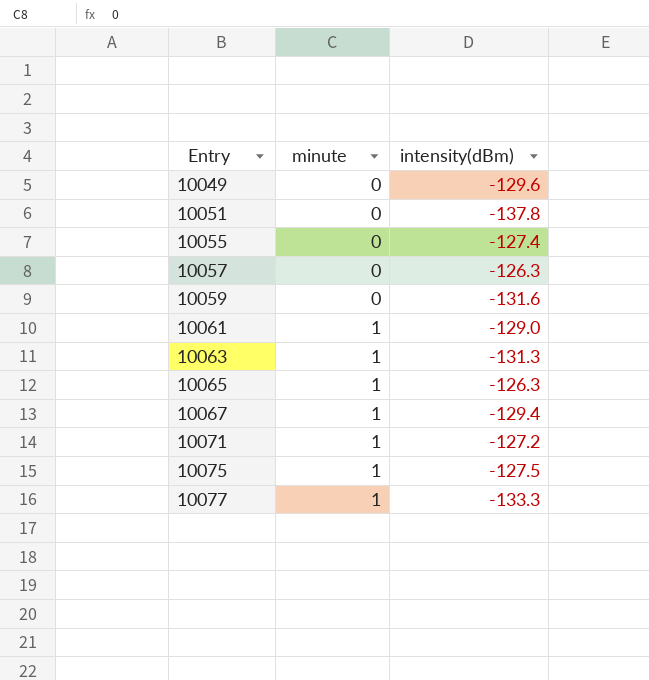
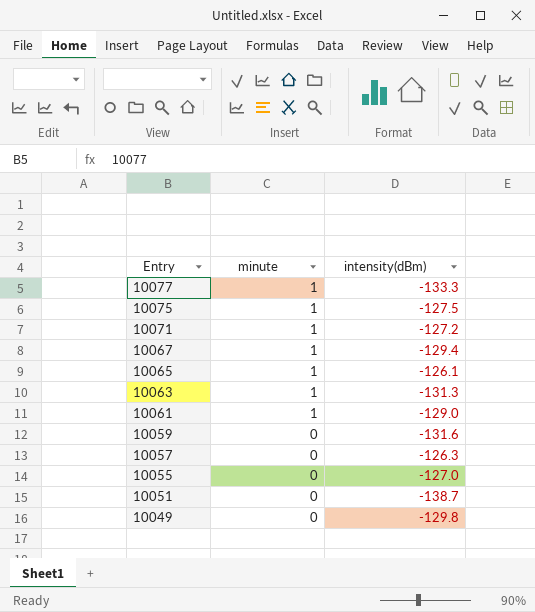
row order: Entry ascending -> Entry descending
10065 | intensity(dBm): -126.3 -> -126.1
10055 | intensity(dBm): -127.4 -> -127.0
10051 | intensity(dBm): -137.8 -> -138.7
10049 | intensity(dBm): -129.6 -> -129.8

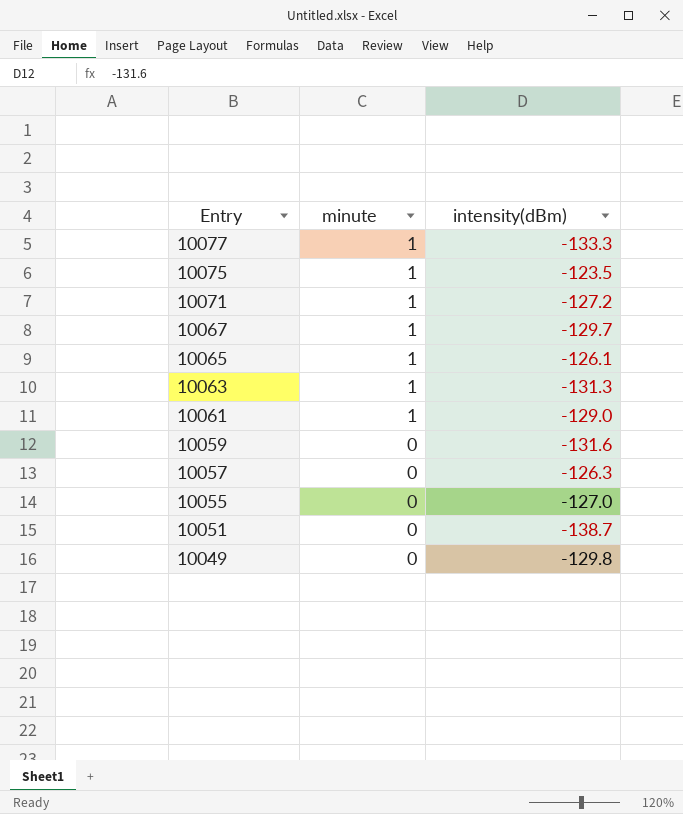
10075 | intensity(dBm): -127.5 -> -123.5
10067 | intensity(dBm): -129.4 -> -129.7

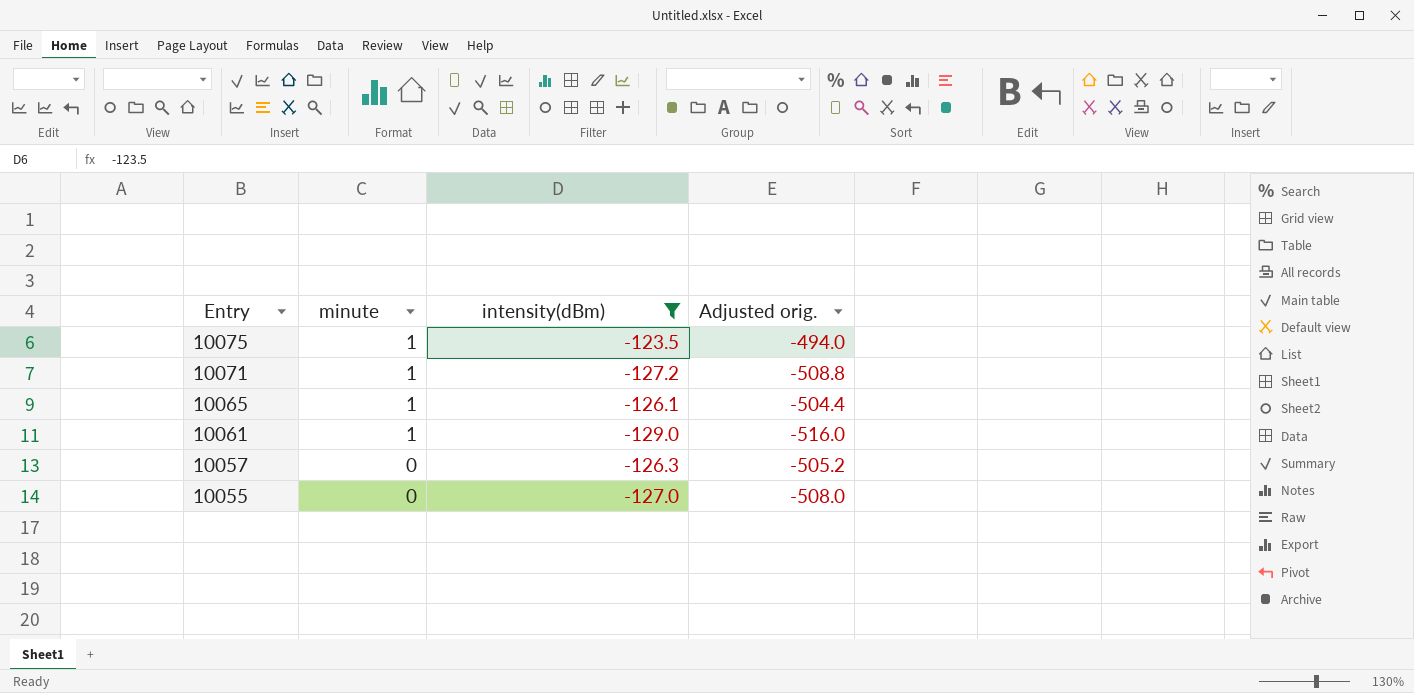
filter: none -> intensity(dBm) >= -129.0
column Adjusted orig. | formula: none -> [intensity(dBm)] * 4

